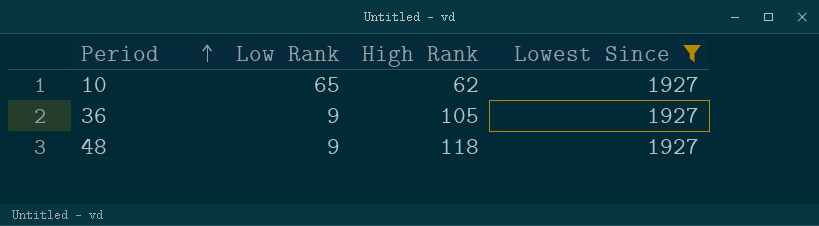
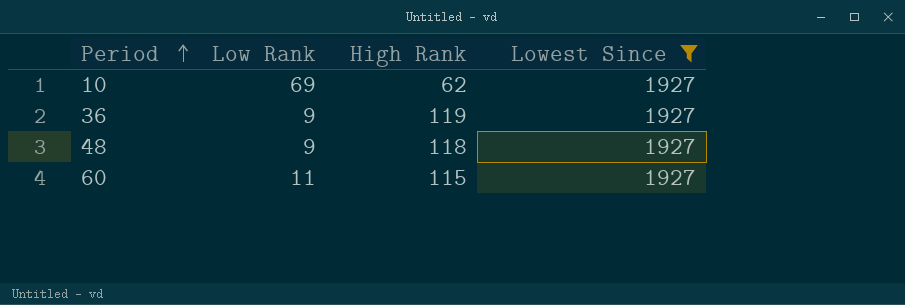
10 | Low Rank: 65 -> 69
36 | High Rank: 105 -> 119
row 60: none -> 11 | 115 | 1927

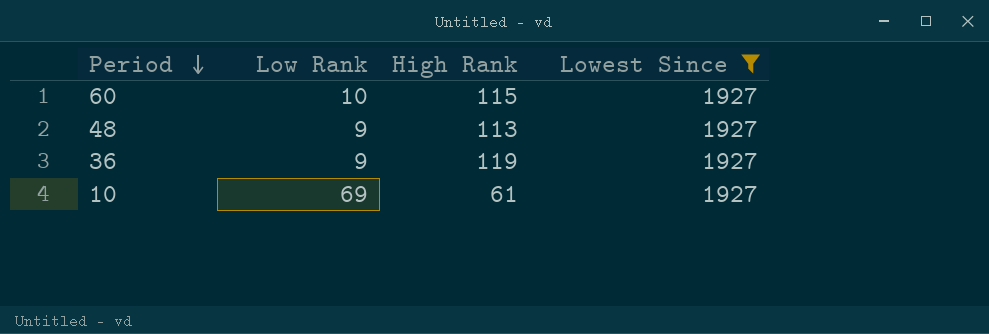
row order: Period ascending -> Period descending
60 | Low Rank: 11 -> 10
48 | High Rank: 118 -> 113
10 | High Rank: 62 -> 61

